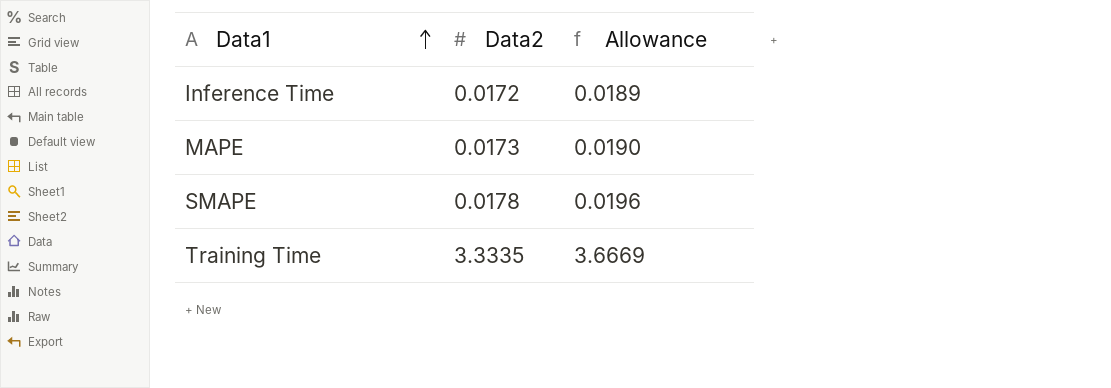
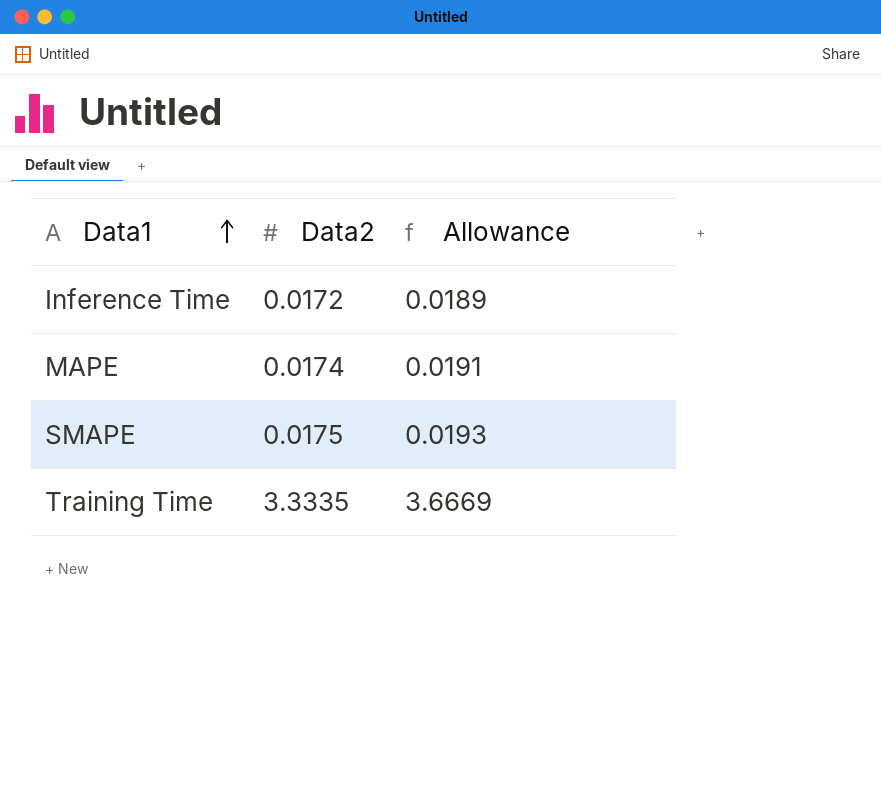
MAPE | Data2: 0.0173 -> 0.0174
MAPE | Allowance: 0.0190 -> 0.0191
SMAPE | Data2: 0.0178 -> 0.0175
SMAPE | Allowance: 0.0196 -> 0.0193

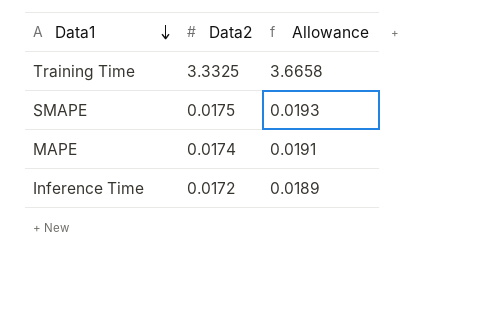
row order: Data1 ascending -> Data1 descending
Training Time | Data2: 3.3335 -> 3.3325
Training Time | Allowance: 3.6669 -> 3.6658

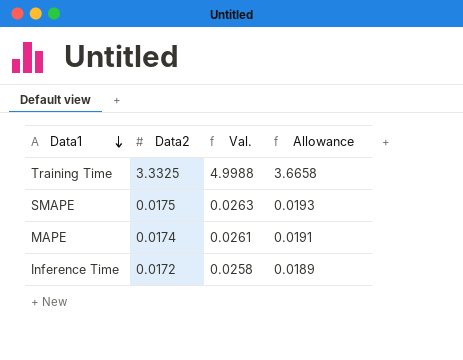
column Val. | formula: none -> [Data2] * 1.5

